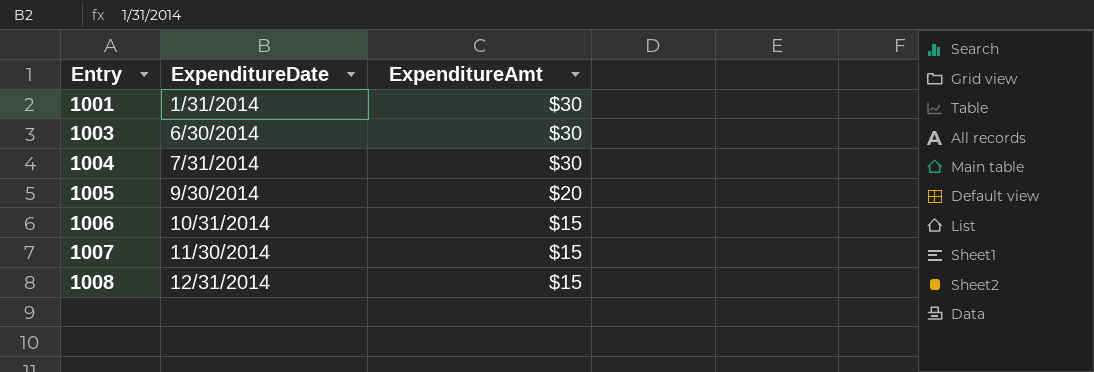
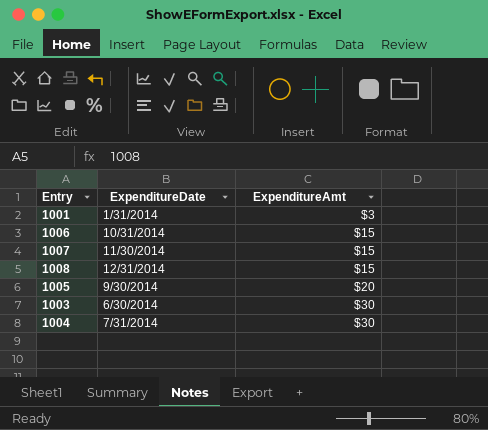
row order: Entry ascending -> ExpenditureAmt ascending
1001 | ExpenditureAmt: $30 -> $3

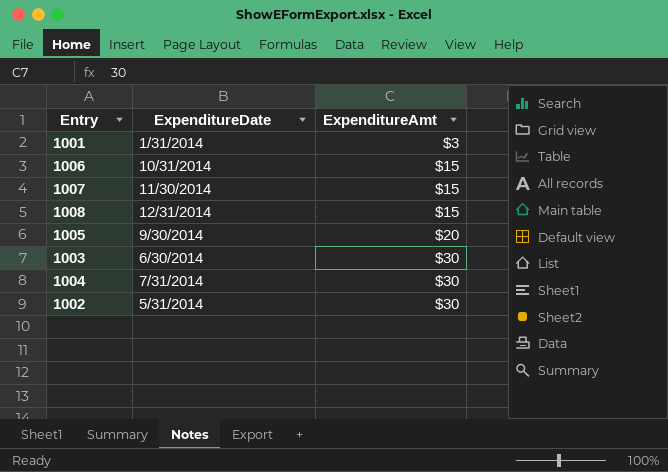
row 1002: none -> 5/31/2014 | $30

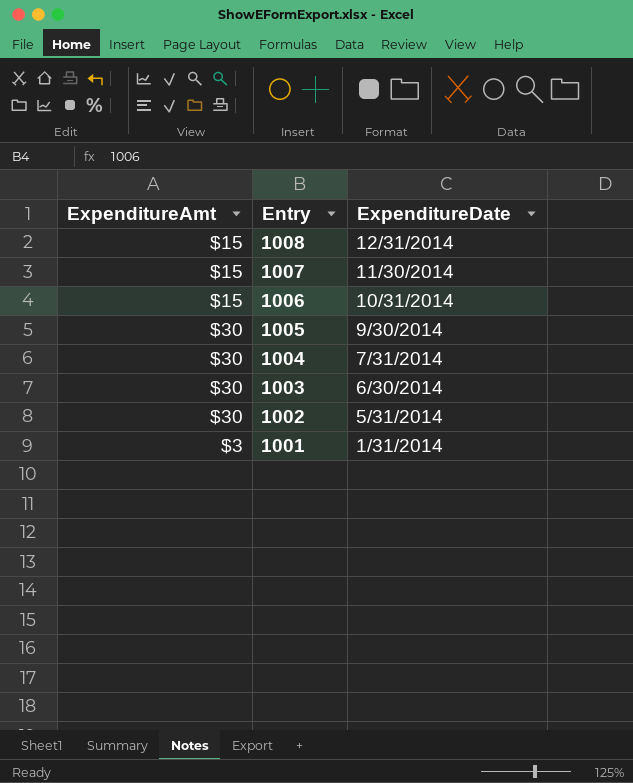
row order: ExpenditureAmt ascending -> Entry descending
column ExpenditureAmt | position: 3 -> 1
1005 | ExpenditureAmt: $20 -> $30

